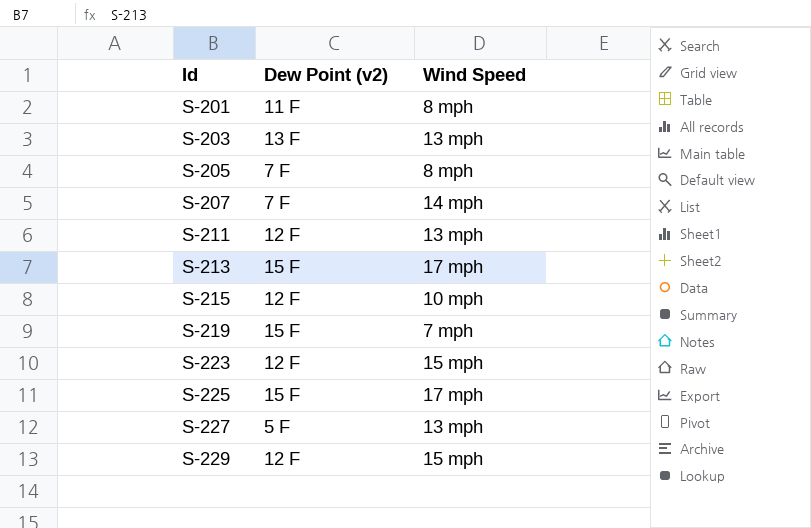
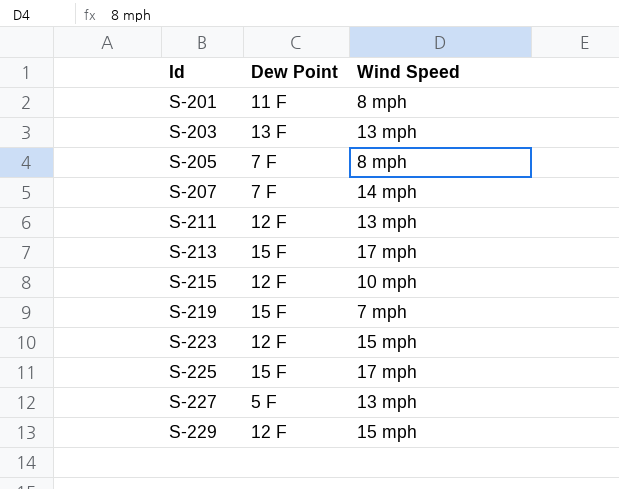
column name: Dew Point (v2) -> Dew Point

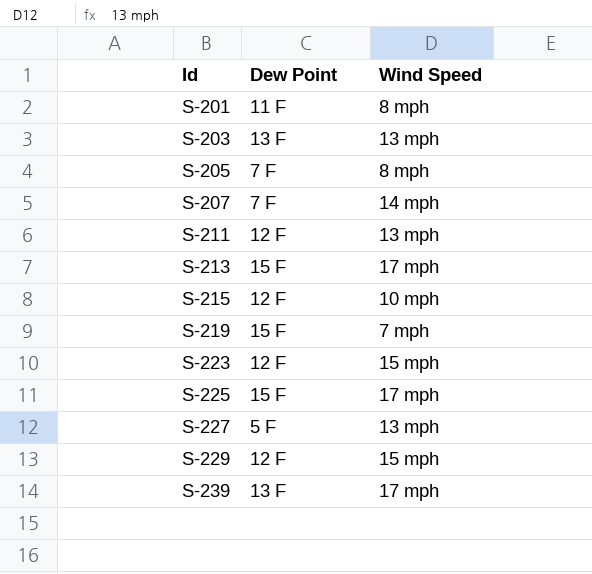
row S-239: none -> 13 F | 17 mph

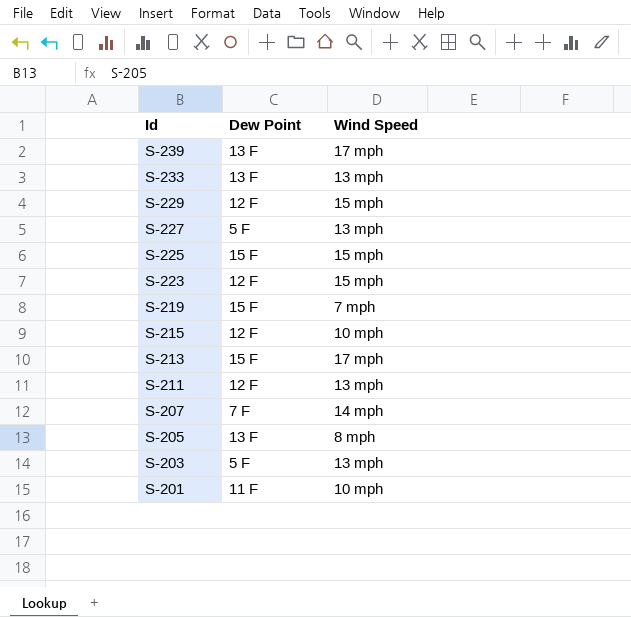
row order: Id ascending -> Id descending
row S-233: none -> 13 F | 13 mph
S-225 | Wind Speed: 17 mph -> 15 mph
S-205 | Dew Point: 7 F -> 13 F
S-203 | Dew Point: 13 F -> 5 F
S-201 | Wind Speed: 8 mph -> 10 mph

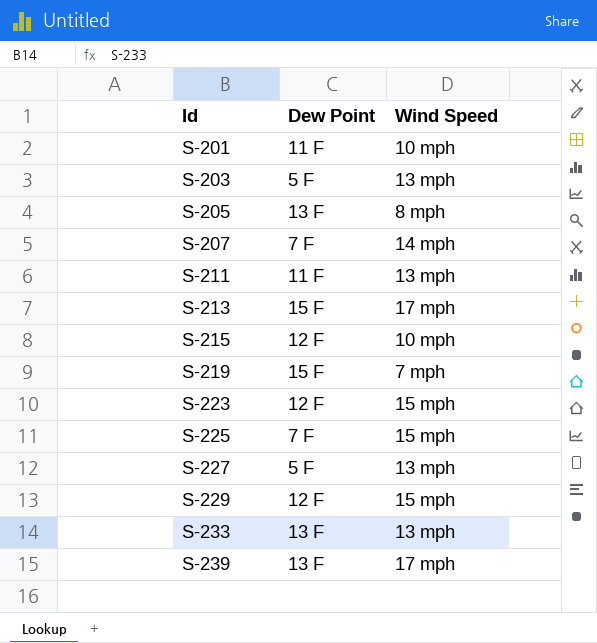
row order: Id descending -> Id ascending
S-211 | Dew Point: 12 F -> 11 F
S-225 | Dew Point: 15 F -> 7 F

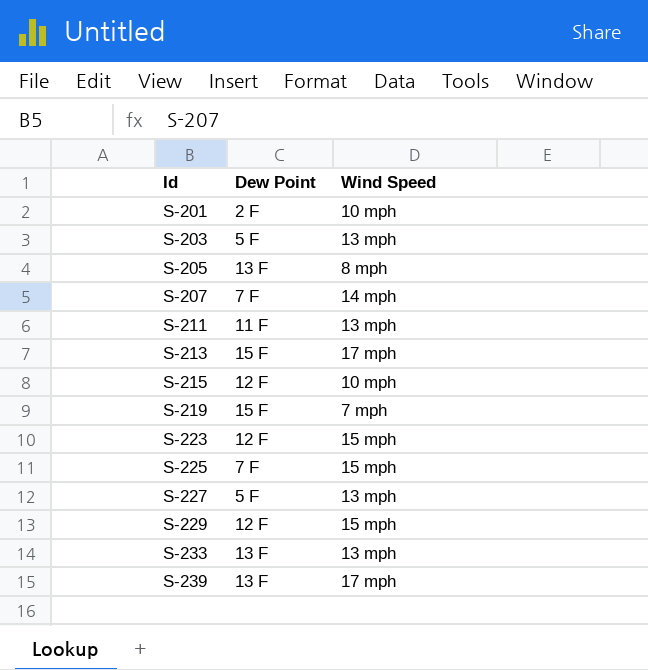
S-201 | Dew Point: 11 F -> 2 F

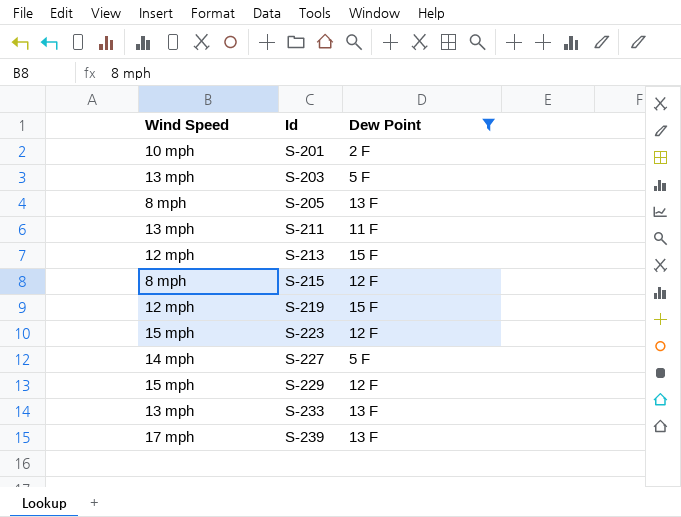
filter: none -> Dew Point != 7 F
column Wind Speed | position: 3 -> 1
S-213 | Wind Speed: 17 mph -> 12 mph
S-215 | Wind Speed: 10 mph -> 8 mph
S-219 | Wind Speed: 7 mph -> 12 mph
S-227 | Wind Speed: 13 mph -> 14 mph

